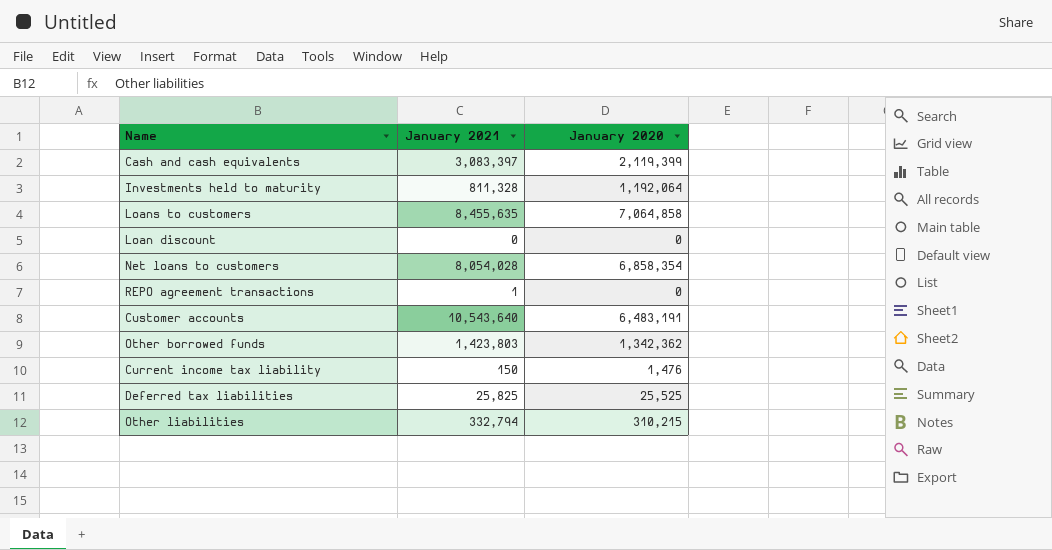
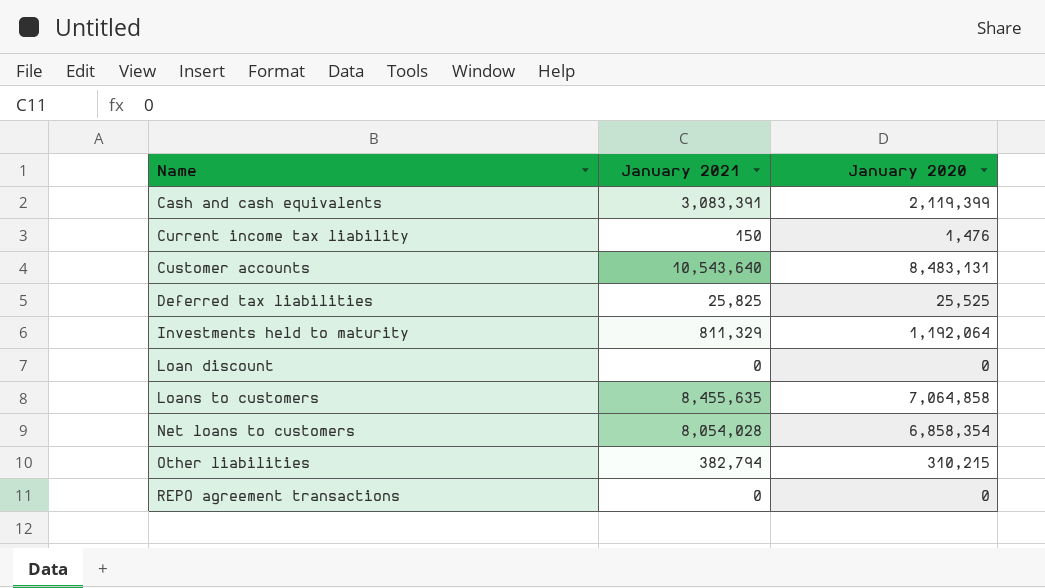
row order: none -> Name ascending
row Other borrowed funds: 1,423,803 | 1,342,362 -> none
Cash and cash equivalents | January 2021: 3,083,397 -> 3,083,391
Customer accounts | January 2020: 6,483,191 -> 8,483,131
Investments held to maturity | January 2021: 811,328 -> 811,329
Other liabilities | January 2021: 332,794 -> 382,794
REPO agreement transactions | January 2021: 1 -> 0

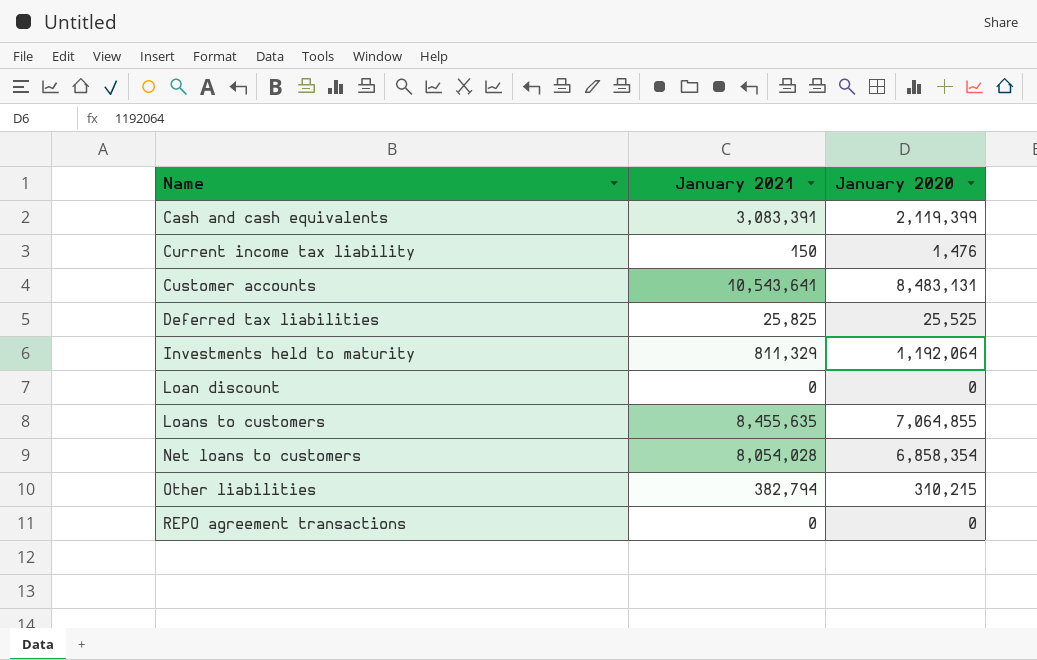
Customer accounts | January 2021: 10,543,640 -> 10,543,641
Loans to customers | January 2020: 7,064,858 -> 7,064,855

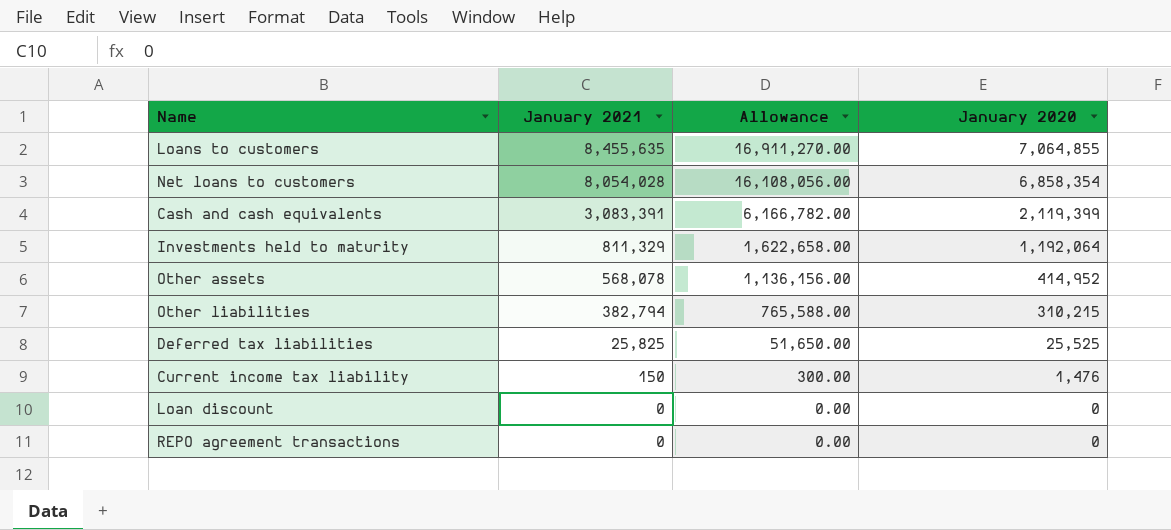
row order: Name ascending -> January 2021 descending
column Allowance | formula: none -> [January 2021] * 2
row Customer accounts: 10,543,641 | 8,483,131 -> none
row Other assets: none -> 568,078 | 1,136,156.00 | 414,952

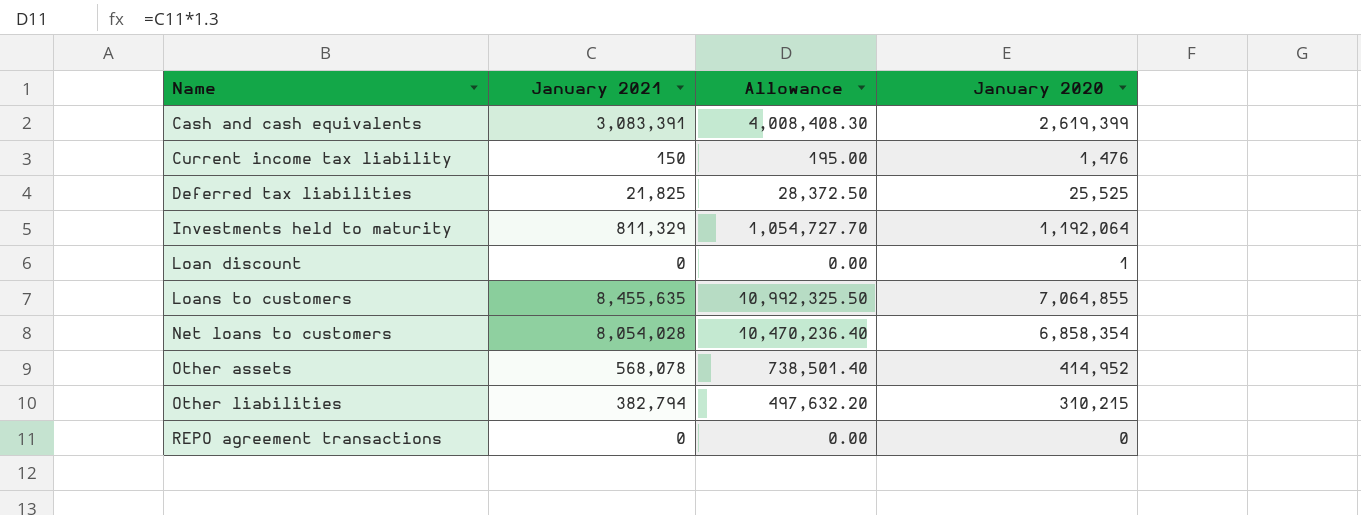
row order: January 2021 descending -> Name ascending
column Allowance | formula: [January 2021] * 2 -> [January 2021] * 1.3
Cash and cash equivalents | January 2020: 2,119,399 -> 2,619,399
Deferred tax liabilities | January 2021: 25,825 -> 21,825
Loan discount | January 2020: 0 -> 1

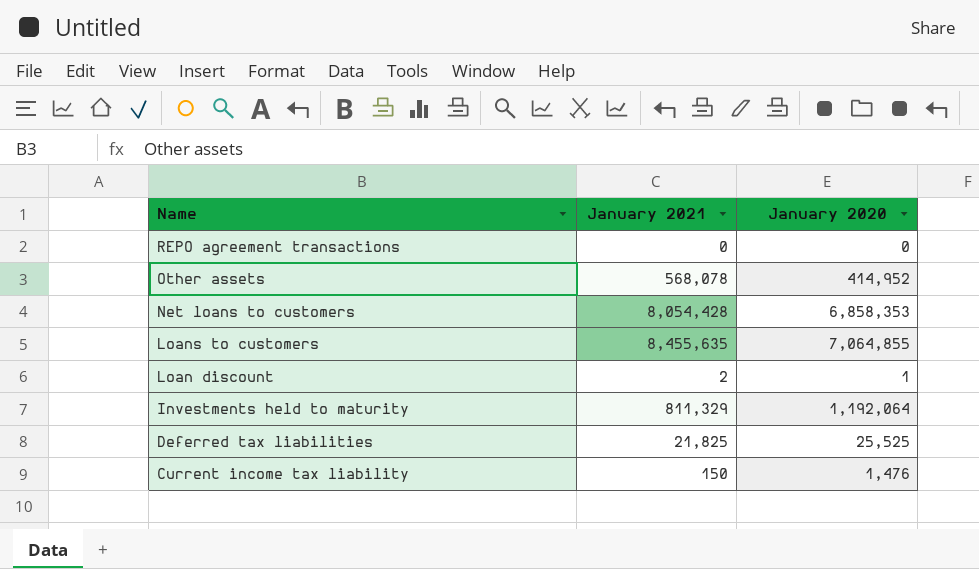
row order: Name ascending -> Name descending
column Allowance | formula: [January 2021] * 1.3 -> none
row Cash and cash equivalents: 3,083,391 | 4,008,408.30 | 2,619,399 -> none
row Other liabilities: 382,794 | 497,632.20 | 310,215 -> none
Net loans to customers | January 2021: 8,054,028 -> 8,054,428
Net loans to customers | January 2020: 6,858,354 -> 6,858,353
Loan discount | January 2021: 0 -> 2

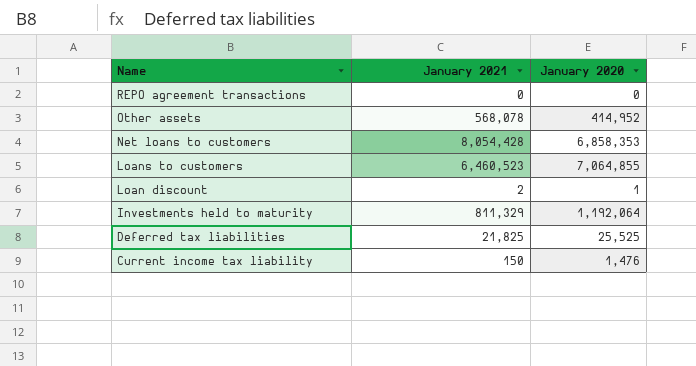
Loans to customers | January 2021: 8,455,635 -> 6,460,523

